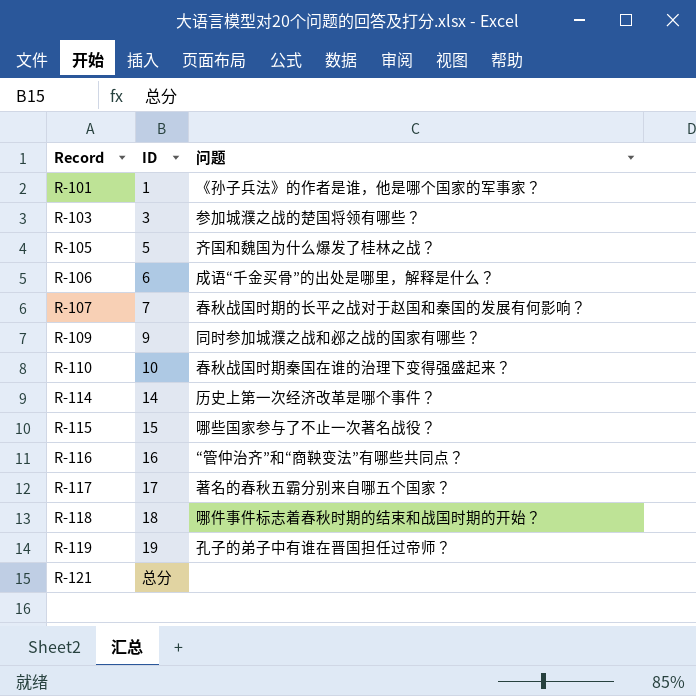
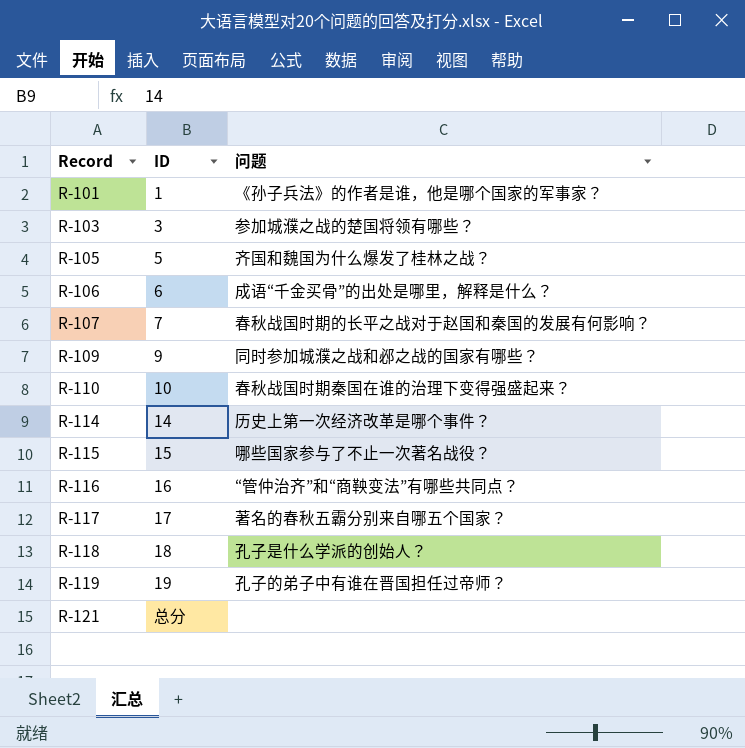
R-118 | 问题: 哪件事件标志着春秋时期的结束和战国时期的开始？ -> 孔子是什么学派的创始人？

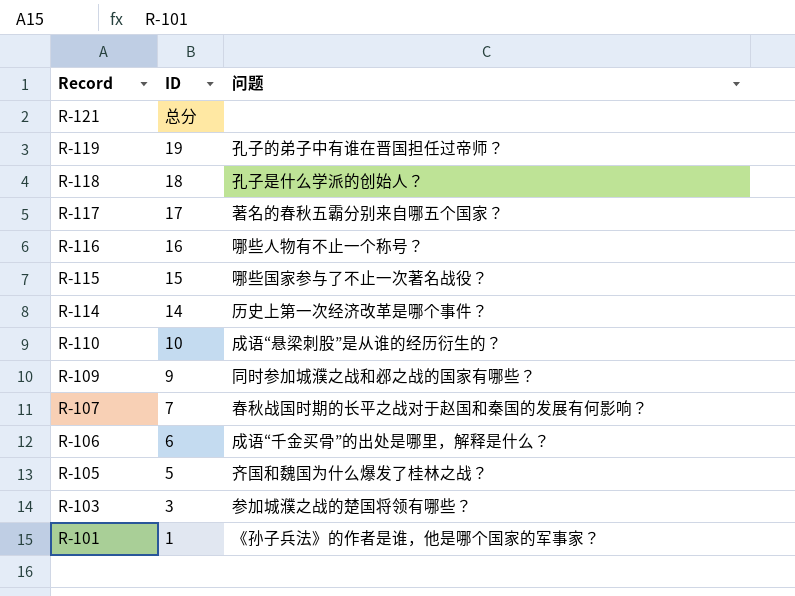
row order: Record ascending -> Record descending
R-116 | 问题: “管仲治齐”和“商鞅变法”有哪些共同点？ -> 哪些人物有不止一个称号？
R-110 | 问题: 春秋战国时期秦国在谁的治理下变得强盛起来？ -> 成语“悬梁刺股”是从谁的经历衍生的？

